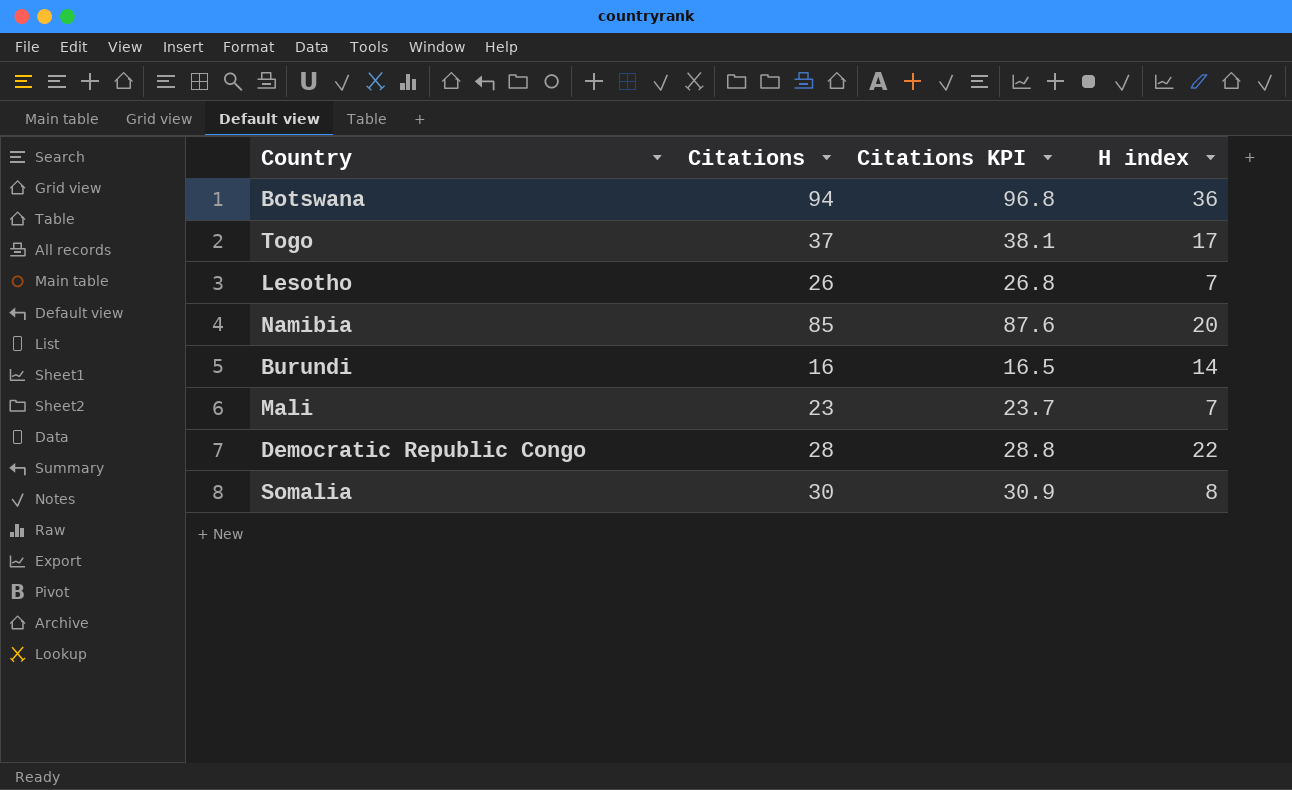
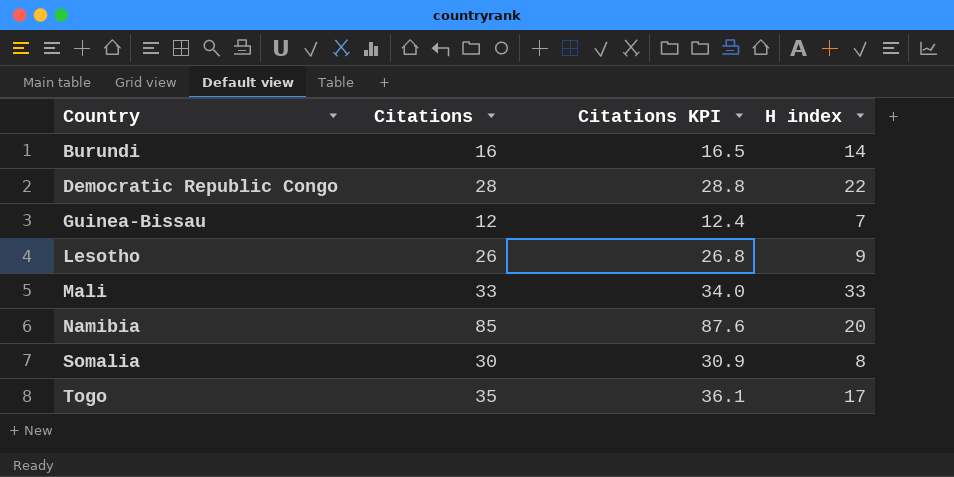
row order: none -> Country ascending
row Botswana: 94 | 96.8 | 36 -> none
row Guinea-Bissau: none -> 12 | 12.4 | 7
Lesotho | H index: 7 -> 9
Mali | Citations: 23 -> 33
Mali | Citations KPI: 23.7 -> 34.0
Mali | H index: 7 -> 33
Togo | Citations: 37 -> 35
Togo | Citations KPI: 38.1 -> 36.1

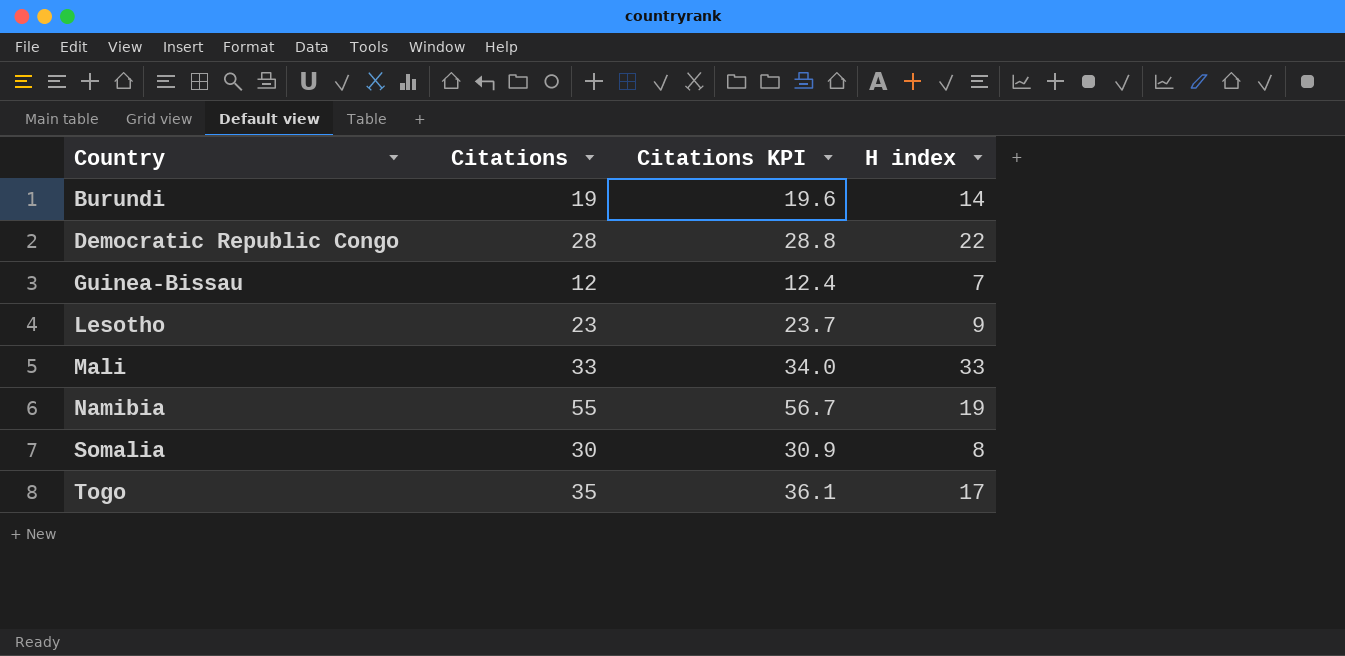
Burundi | Citations: 16 -> 19
Burundi | Citations KPI: 16.5 -> 19.6
Lesotho | Citations: 26 -> 23
Lesotho | Citations KPI: 26.8 -> 23.7
Namibia | Citations: 85 -> 55
Namibia | Citations KPI: 87.6 -> 56.7
Namibia | H index: 20 -> 19

